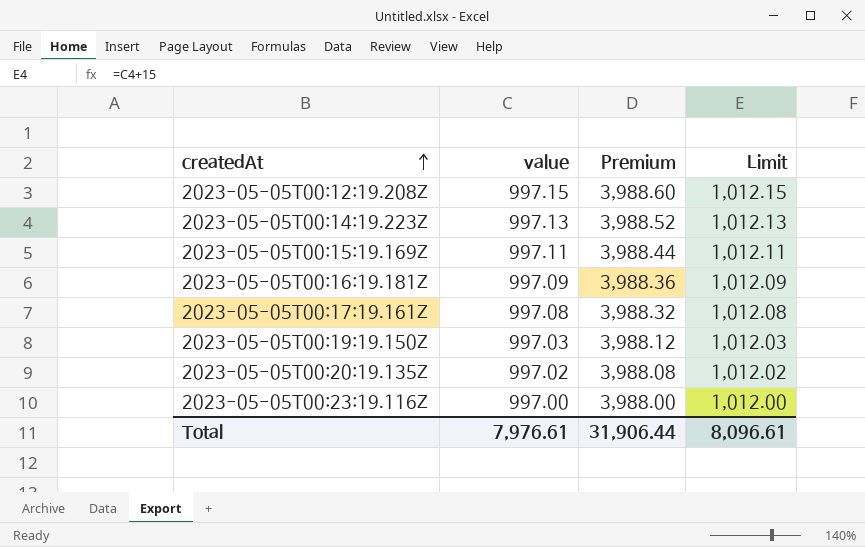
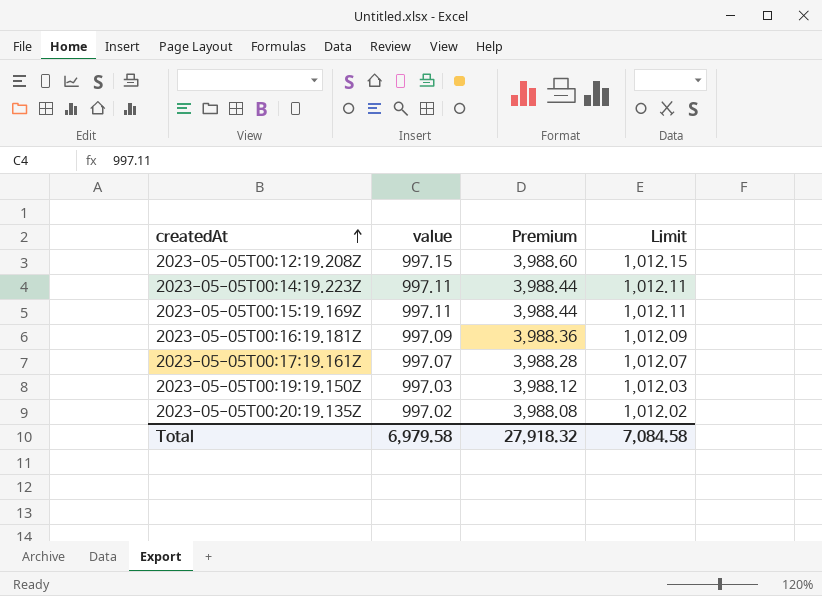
row 2023-05-05T00:23:19.116Z: 997.00 | 3,988.00 | 1,012.00 -> none
2023-05-05T00:14:19.223Z | value: 997.13 -> 997.11
2023-05-05T00:14:19.223Z | Premium: 3,988.52 -> 3,988.44
2023-05-05T00:14:19.223Z | Limit: 1,012.13 -> 1,012.11
2023-05-05T00:17:19.161Z | value: 997.08 -> 997.07
2023-05-05T00:17:19.161Z | Premium: 3,988.32 -> 3,988.28
2023-05-05T00:17:19.161Z | Limit: 1,012.08 -> 1,012.07
Total | value: 7,976.61 -> 6,979.58
Total | Premium: 31,906.44 -> 27,918.32
Total | Limit: 8,096.61 -> 7,084.58

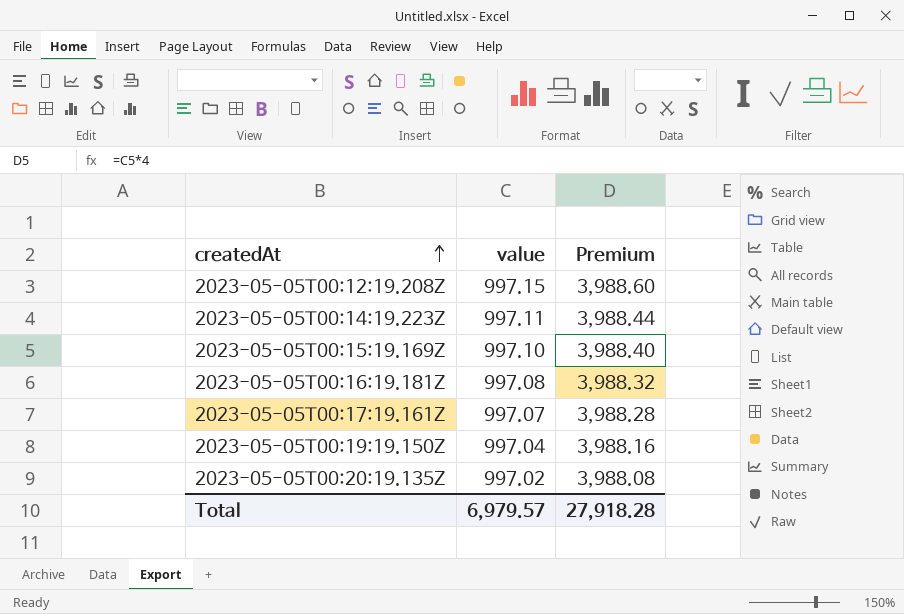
column Limit | formula: [value] + 15 -> none
2023-05-05T00:15:19.169Z | value: 997.11 -> 997.10
2023-05-05T00:15:19.169Z | Premium: 3,988.44 -> 3,988.40
2023-05-05T00:16:19.181Z | value: 997.09 -> 997.08
2023-05-05T00:16:19.181Z | Premium: 3,988.36 -> 3,988.32
2023-05-05T00:19:19.150Z | value: 997.03 -> 997.04
2023-05-05T00:19:19.150Z | Premium: 3,988.12 -> 3,988.16
Total | value: 6,979.58 -> 6,979.57
Total | Premium: 27,918.32 -> 27,918.28

